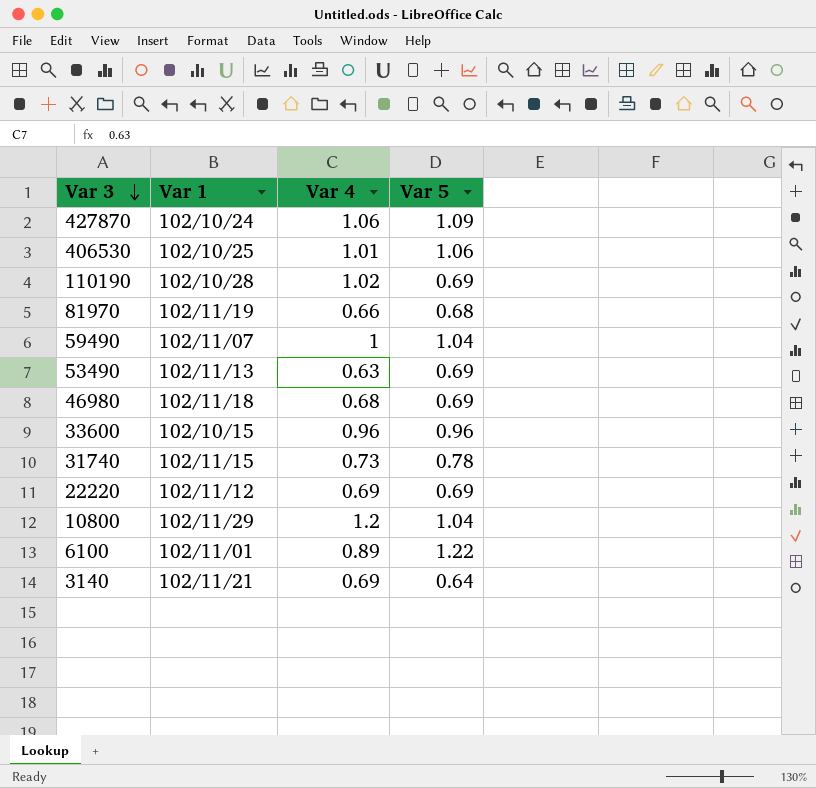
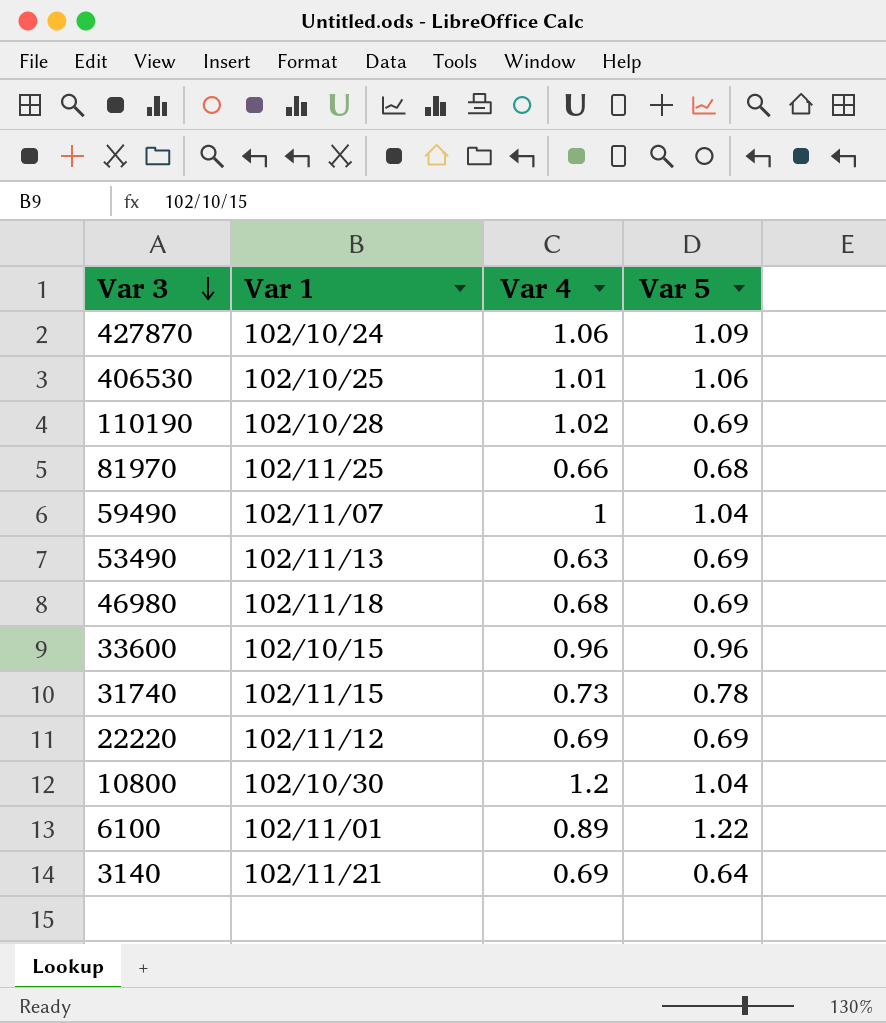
81970 | Var 1: 102/11/19 -> 102/11/25
10800 | Var 1: 102/11/29 -> 102/10/30

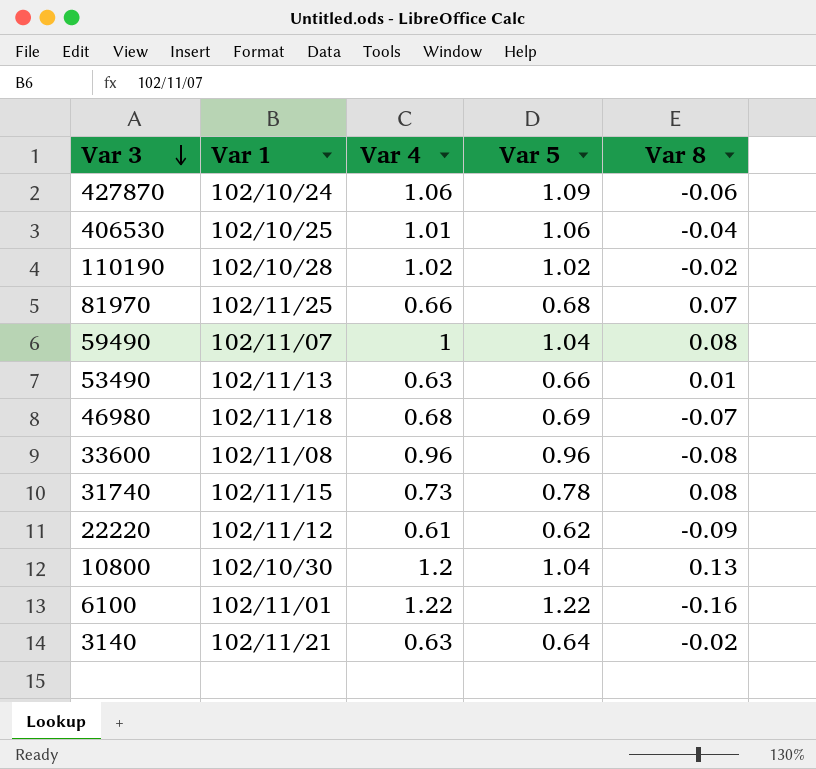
column Var 8 | position: none -> 5
110190 | Var 5: 0.69 -> 1.02
53490 | Var 5: 0.69 -> 0.66
33600 | Var 1: 102/10/15 -> 102/11/08
22220 | Var 4: 0.69 -> 0.61
22220 | Var 5: 0.69 -> 0.62
6100 | Var 4: 0.89 -> 1.22
3140 | Var 4: 0.69 -> 0.63

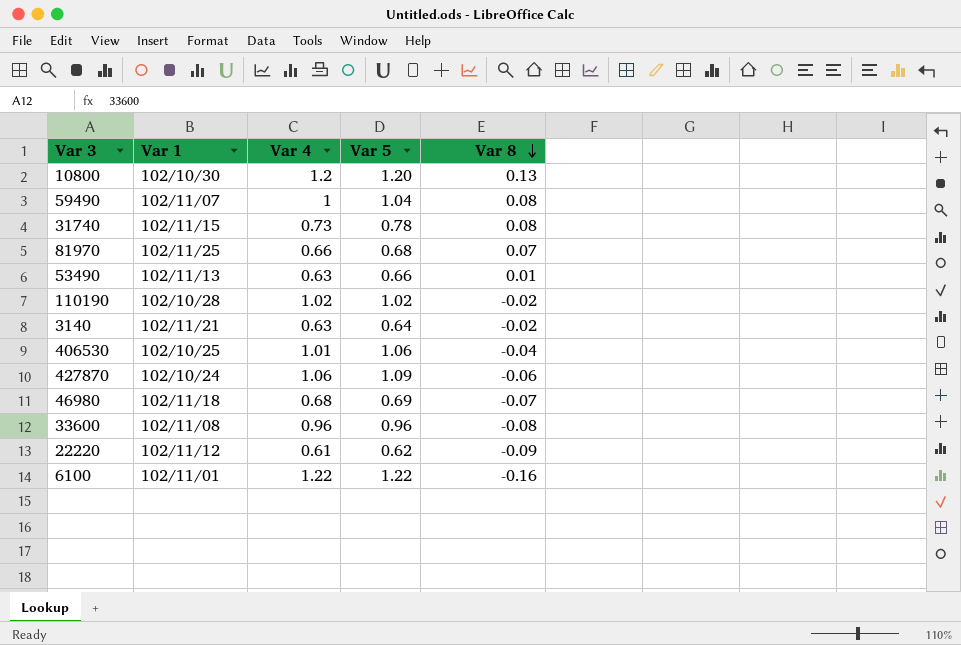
row order: Var 3 descending -> Var 8 descending
10800 | Var 5: 1.04 -> 1.20

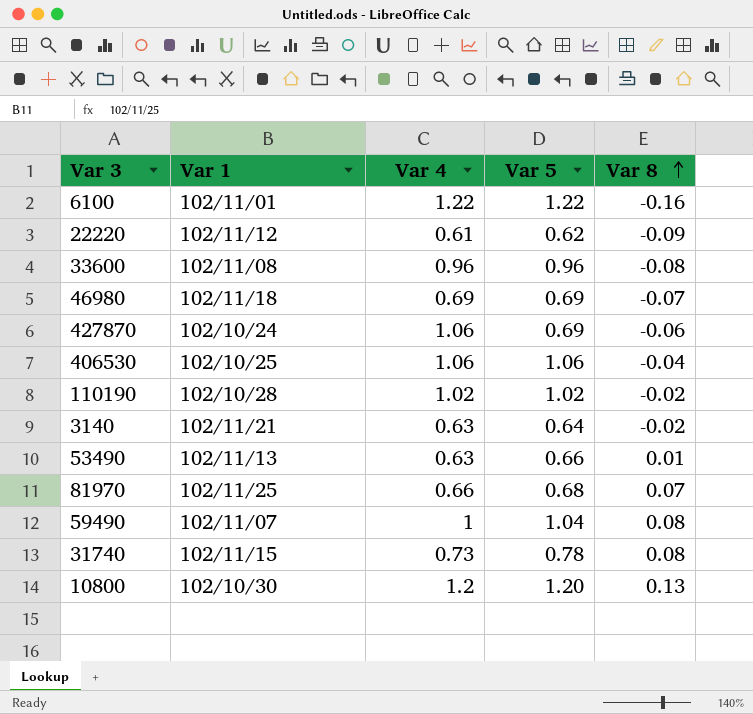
row order: Var 8 descending -> Var 8 ascending
46980 | Var 4: 0.68 -> 0.69
427870 | Var 5: 1.09 -> 0.69
406530 | Var 4: 1.01 -> 1.06

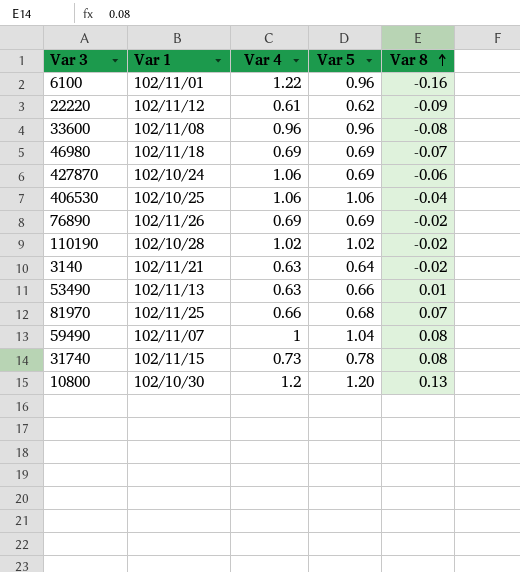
6100 | Var 5: 1.22 -> 0.96
row 76890: none -> 102/11/26 | 0.69 | 0.69 | -0.02

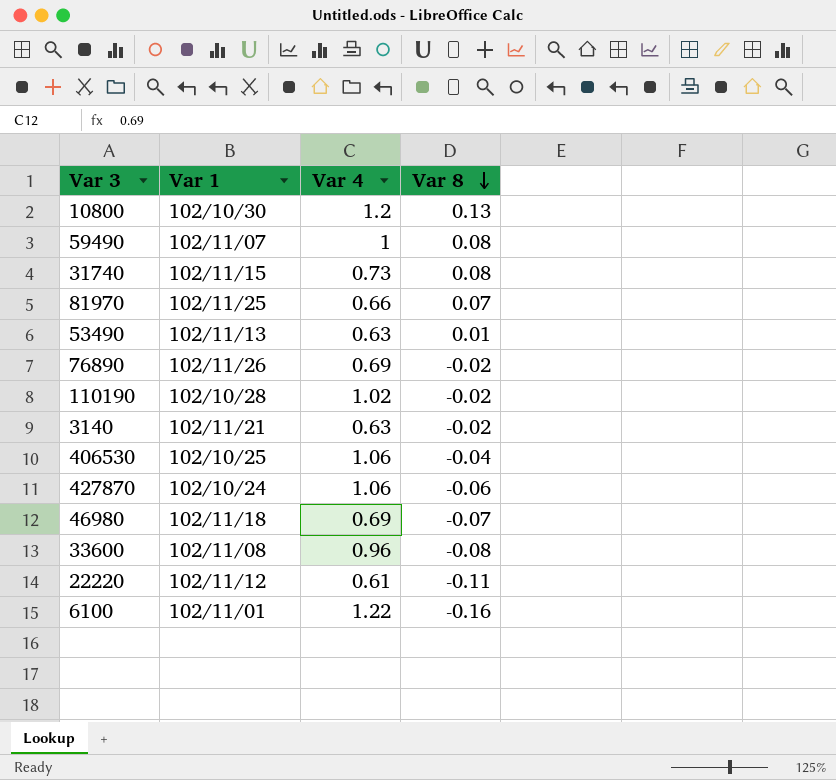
row order: Var 8 ascending -> Var 8 descending
column Var 5 | position: 4 -> none
22220 | Var 8: -0.09 -> -0.11

